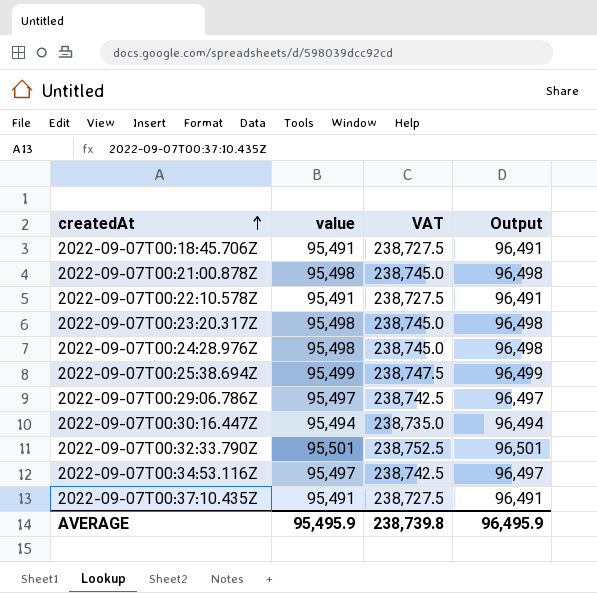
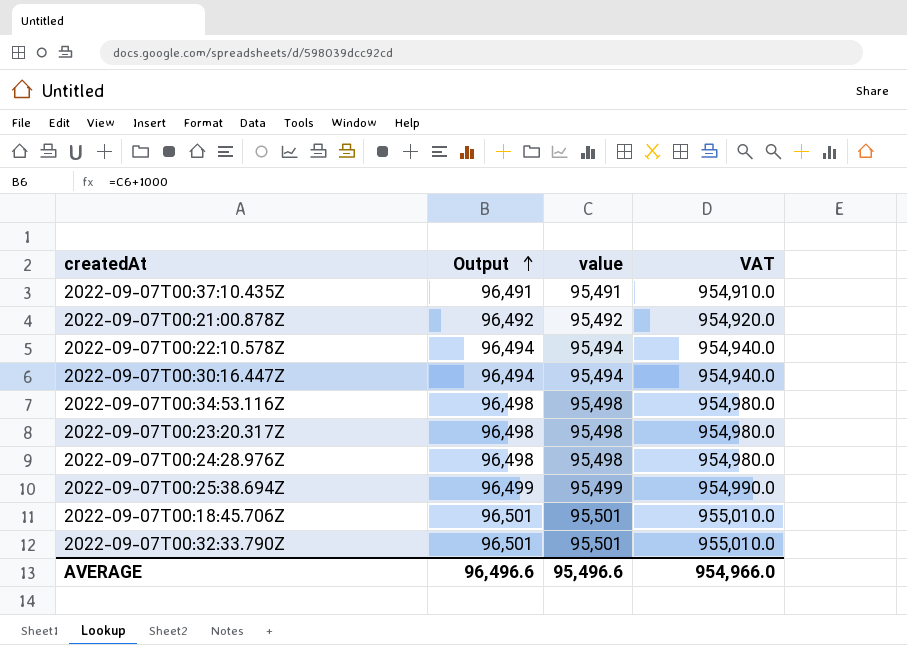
row order: createdAt ascending -> Output ascending
column Output | position: 4 -> 2
column VAT | formula: [value] * 2.5 -> [value] * 10
row 2022-09-07T00:29:06.786Z: 95,497 | 238,742.5 | 96,497 -> none
2022-09-07T00:21:00.878Z | Output: 96,498 -> 96,492
2022-09-07T00:21:00.878Z | value: 95,498 -> 95,492
2022-09-07T00:22:10.578Z | Output: 96,491 -> 96,494
2022-09-07T00:22:10.578Z | value: 95,491 -> 95,494
2022-09-07T00:34:53.116Z | Output: 96,497 -> 96,498
2022-09-07T00:34:53.116Z | value: 95,497 -> 95,498
2022-09-07T00:18:45.706Z | Output: 96,491 -> 96,501
2022-09-07T00:18:45.706Z | value: 95,491 -> 95,501
AVERAGE | Output: 96,495.9 -> 96,496.6
AVERAGE | value: 95,495.9 -> 95,496.6
AVERAGE | VAT: 238,739.8 -> 954,966.0

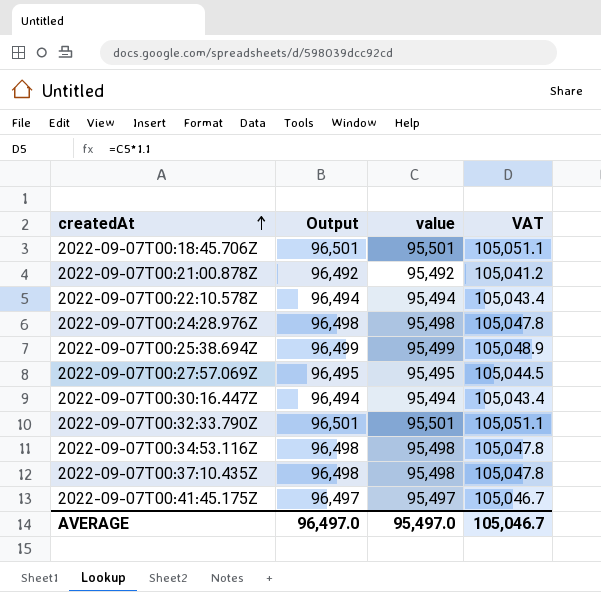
row order: Output ascending -> createdAt ascending
column VAT | formula: [value] * 10 -> [value] * 1.1
row 2022-09-07T00:23:20.317Z: 96,498 | 95,498 | 954,980.0 -> none
row 2022-09-07T00:27:57.069Z: none -> 96,495 | 95,495 | 105,044.5
2022-09-07T00:37:10.435Z | Output: 96,491 -> 96,498
2022-09-07T00:37:10.435Z | value: 95,491 -> 95,498
row 2022-09-07T00:41:45.175Z: none -> 96,497 | 95,497 | 105,046.7
AVERAGE | Output: 96,496.6 -> 96,497.0
AVERAGE | value: 95,496.6 -> 95,497.0
AVERAGE | VAT: 954,966.0 -> 105,046.7

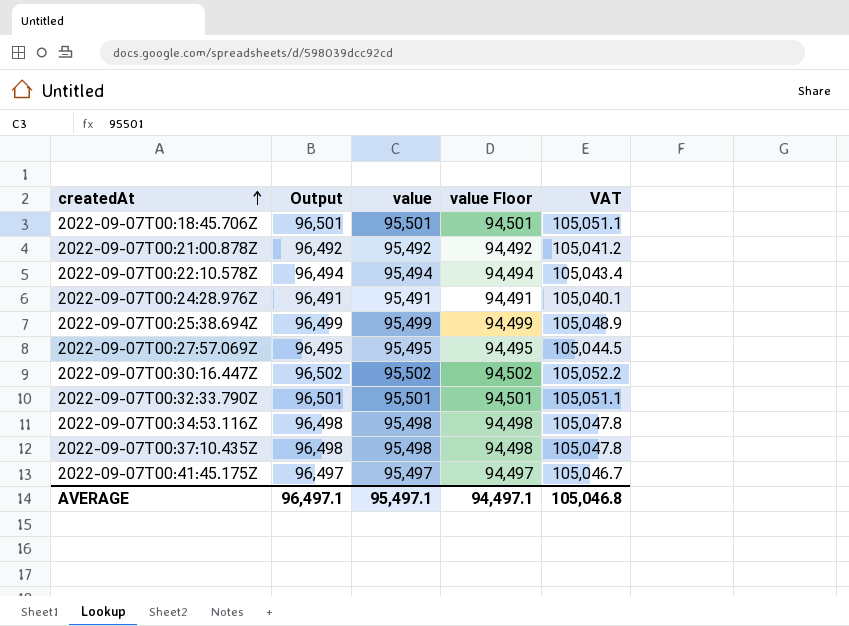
column value Floor | formula: none -> [value] - 1000
2022-09-07T00:24:28.976Z | Output: 96,498 -> 96,491
2022-09-07T00:24:28.976Z | value: 95,498 -> 95,491
2022-09-07T00:24:28.976Z | VAT: 105,047.8 -> 105,040.1
2022-09-07T00:30:16.447Z | Output: 96,494 -> 96,502
2022-09-07T00:30:16.447Z | value: 95,494 -> 95,502
2022-09-07T00:30:16.447Z | VAT: 105,043.4 -> 105,052.2
AVERAGE | Output: 96,497.0 -> 96,497.1
AVERAGE | value: 95,497.0 -> 95,497.1
AVERAGE | VAT: 105,046.7 -> 105,046.8

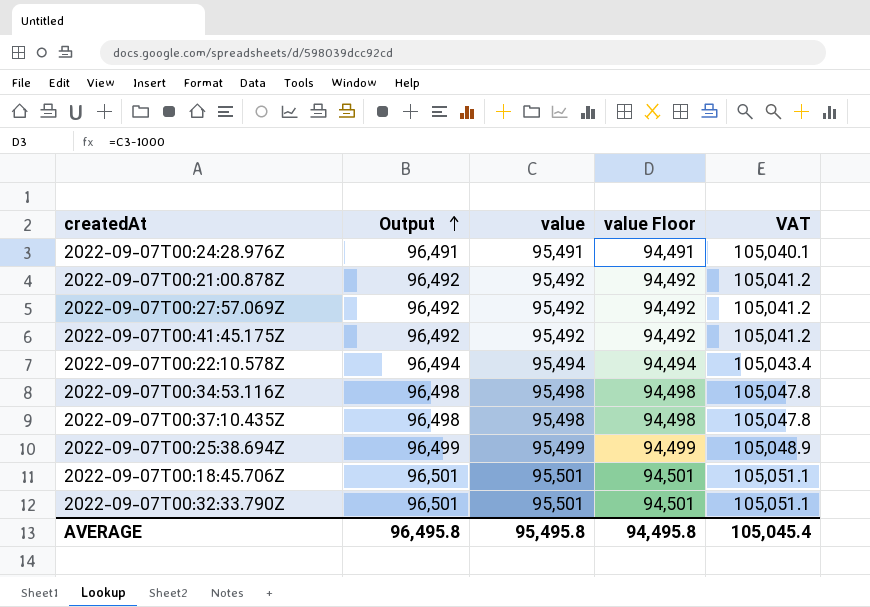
row order: createdAt ascending -> Output ascending
row 2022-09-07T00:30:16.447Z: 96,502 | 95,502 | 94,502 | 105,052.2 -> none
2022-09-07T00:27:57.069Z | Output: 96,495 -> 96,492
2022-09-07T00:27:57.069Z | value: 95,495 -> 95,492
2022-09-07T00:27:57.069Z | value Floor: 94,495 -> 94,492
2022-09-07T00:27:57.069Z | VAT: 105,044.5 -> 105,041.2
2022-09-07T00:41:45.175Z | Output: 96,497 -> 96,492
2022-09-07T00:41:45.175Z | value: 95,497 -> 95,492
2022-09-07T00:41:45.175Z | value Floor: 94,497 -> 94,492
2022-09-07T00:41:45.175Z | VAT: 105,046.7 -> 105,041.2
AVERAGE | Output: 96,497.1 -> 96,495.8
AVERAGE | value: 95,497.1 -> 95,495.8
AVERAGE | value Floor: 94,497.1 -> 94,495.8
AVERAGE | VAT: 105,046.8 -> 105,045.4

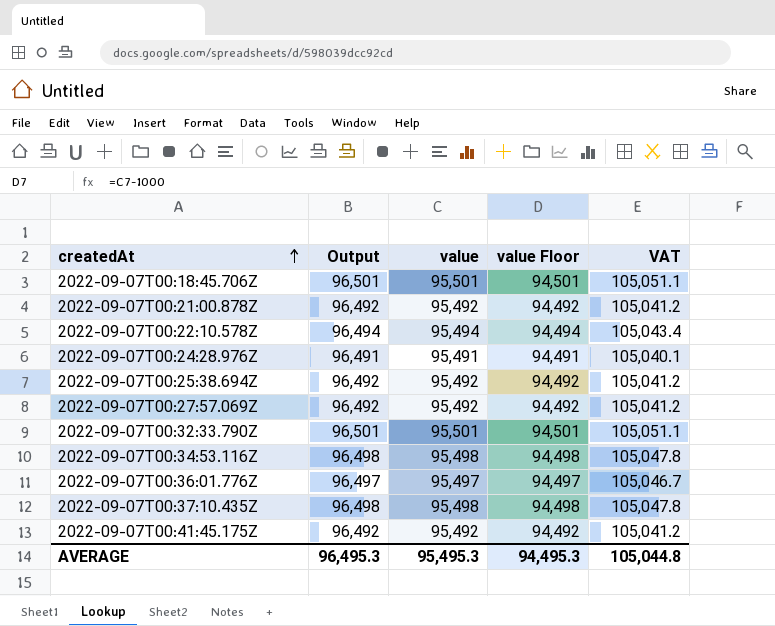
row order: Output ascending -> createdAt ascending
2022-09-07T00:25:38.694Z | Output: 96,499 -> 96,492
2022-09-07T00:25:38.694Z | value: 95,499 -> 95,492
2022-09-07T00:25:38.694Z | value Floor: 94,499 -> 94,492
2022-09-07T00:25:38.694Z | VAT: 105,048.9 -> 105,041.2
row 2022-09-07T00:36:01.776Z: none -> 96,497 | 95,497 | 94,497 | 105,046.7
AVERAGE | Output: 96,495.8 -> 96,495.3
AVERAGE | value: 95,495.8 -> 95,495.3
AVERAGE | value Floor: 94,495.8 -> 94,495.3
AVERAGE | VAT: 105,045.4 -> 105,044.8

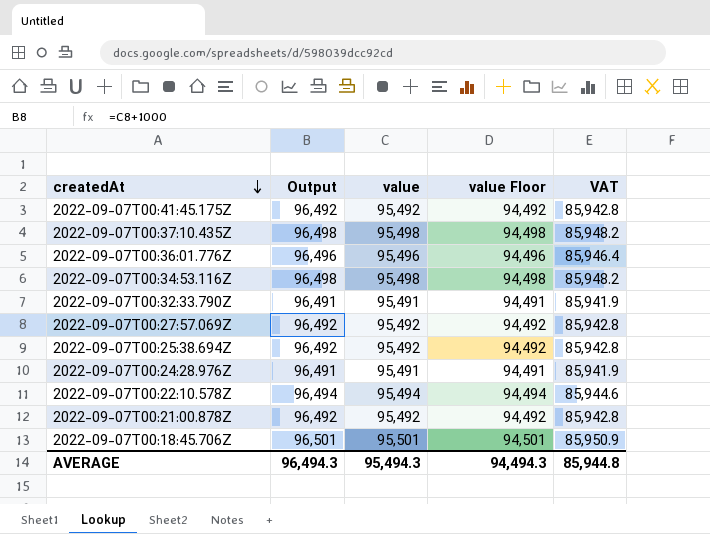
row order: createdAt ascending -> createdAt descending
column VAT | formula: [value] * 1.1 -> [value] * 0.9
2022-09-07T00:36:01.776Z | Output: 96,497 -> 96,496
2022-09-07T00:36:01.776Z | value: 95,497 -> 95,496
2022-09-07T00:36:01.776Z | value Floor: 94,497 -> 94,496
2022-09-07T00:32:33.790Z | Output: 96,501 -> 96,491
2022-09-07T00:32:33.790Z | value: 95,501 -> 95,491
2022-09-07T00:32:33.790Z | value Floor: 94,501 -> 94,491
AVERAGE | Output: 96,495.3 -> 96,494.3
AVERAGE | value: 95,495.3 -> 95,494.3
AVERAGE | value Floor: 94,495.3 -> 94,494.3
AVERAGE | VAT: 105,044.8 -> 85,944.8

